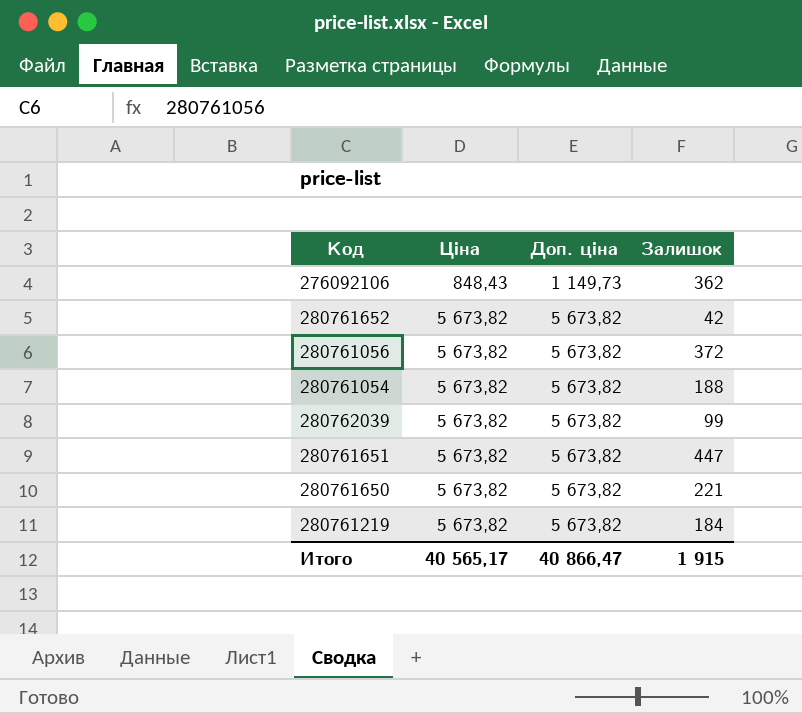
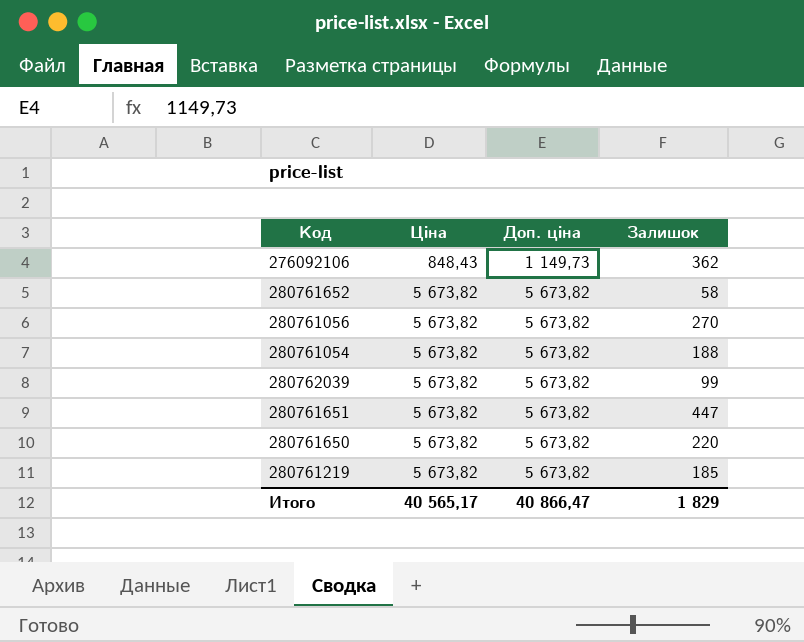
280761652 | Залишок: 42 -> 58
280761056 | Залишок: 372 -> 270
280761650 | Залишок: 221 -> 220
280761219 | Залишок: 184 -> 185
Итого | Залишок: 1 915 -> 1 829

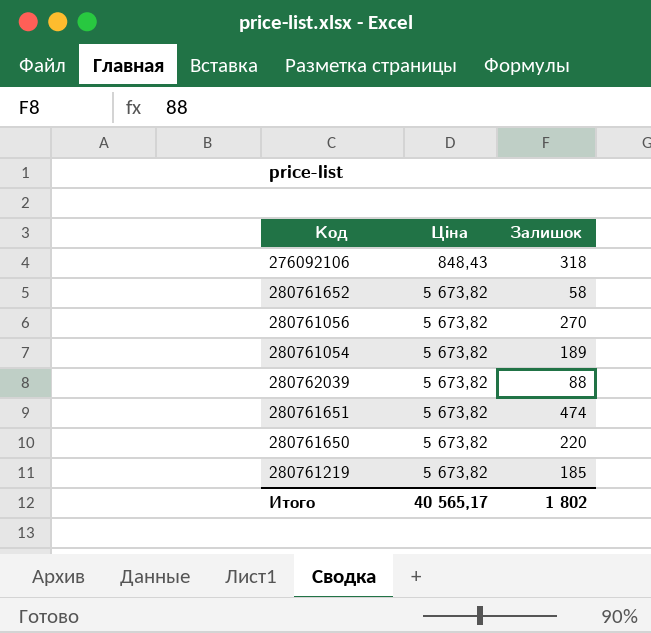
column Доп. ціна | position: 3 -> none
276092106 | Залишок: 362 -> 318
280761054 | Залишок: 188 -> 189
280762039 | Залишок: 99 -> 88
280761651 | Залишок: 447 -> 474
Итого | Залишок: 1 829 -> 1 802

